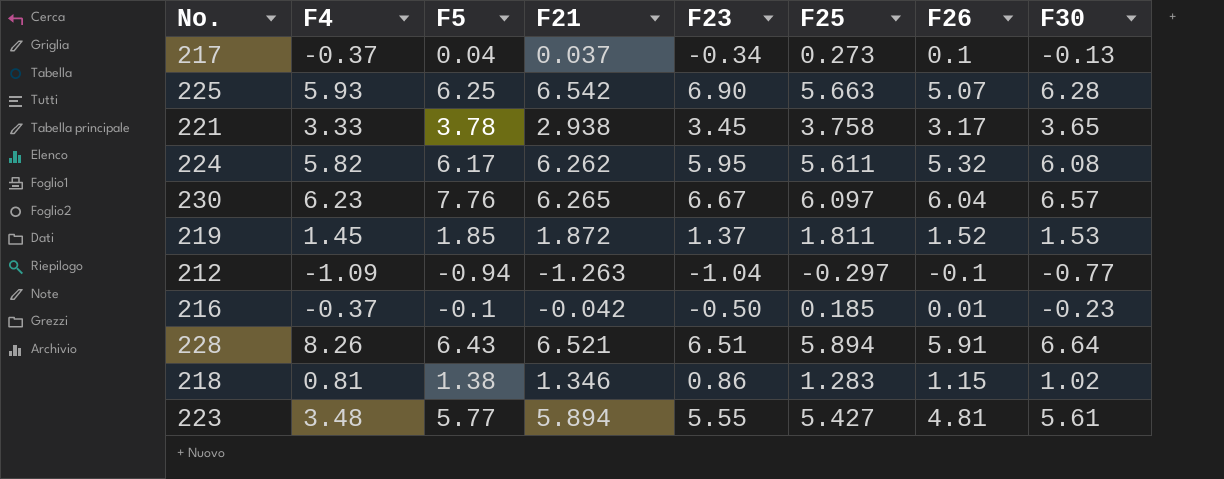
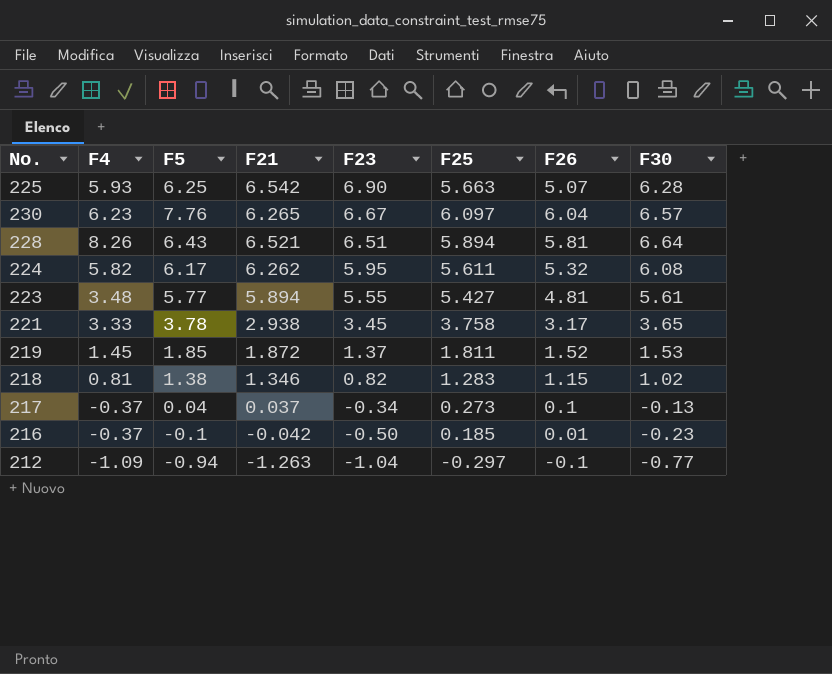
row order: none -> F23 descending
228 | F26: 5.91 -> 5.81
218 | F23: 0.86 -> 0.82

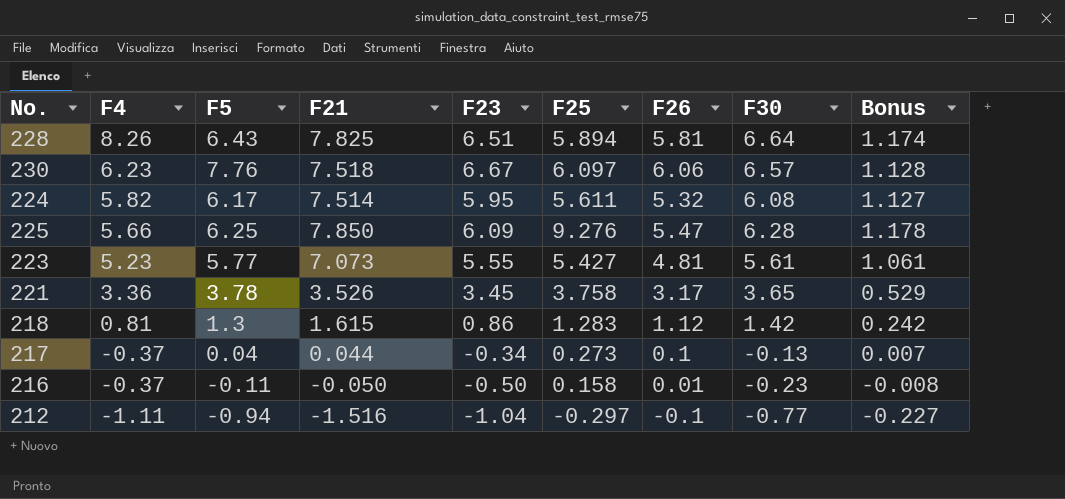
row order: F23 descending -> F4 descending
column Bonus | formula: none -> [F21] * 0.15
row 219: 1.45 | 1.85 | 1.872 | 1.37 | 1.811 | 1.52 | 1.53 -> none
228 | F21: 6.521 -> 7.825
230 | F21: 6.265 -> 7.518
230 | F26: 6.04 -> 6.06
224 | F21: 6.262 -> 7.514
225 | F4: 5.93 -> 5.66
225 | F21: 6.542 -> 7.850
225 | F23: 6.90 -> 6.09
225 | F25: 5.663 -> 9.276
225 | F26: 5.07 -> 5.47
223 | F4: 3.48 -> 5.23
223 | F21: 5.894 -> 7.073
221 | F4: 3.33 -> 3.36
221 | F21: 2.938 -> 3.526
218 | F5: 1.38 -> 1.3
218 | F21: 1.346 -> 1.615
218 | F23: 0.82 -> 0.86
218 | F26: 1.15 -> 1.12
218 | F30: 1.02 -> 1.42
217 | F21: 0.037 -> 0.044
216 | F5: -0.1 -> -0.11
216 | F21: -0.042 -> -0.050
216 | F25: 0.185 -> 0.158
212 | F4: -1.09 -> -1.11
212 | F21: -1.263 -> -1.516

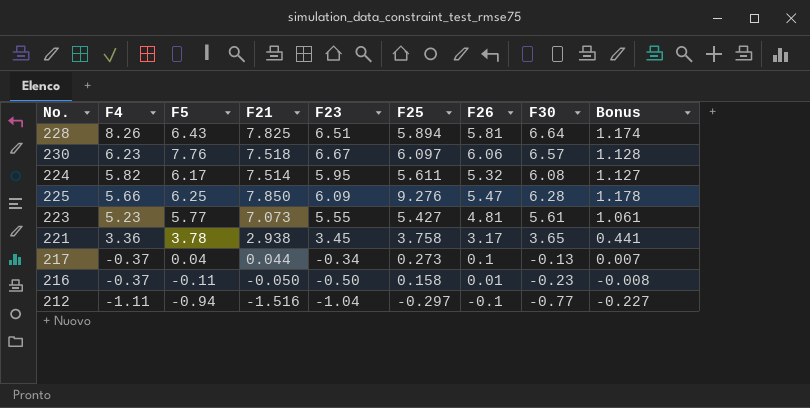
row 218: 0.81 | 1.3 | 1.615 | 0.86 | 1.283 | 1.12 | 1.42 | 0.242 -> none
221 | F21: 3.526 -> 2.938
221 | Bonus: 0.529 -> 0.441

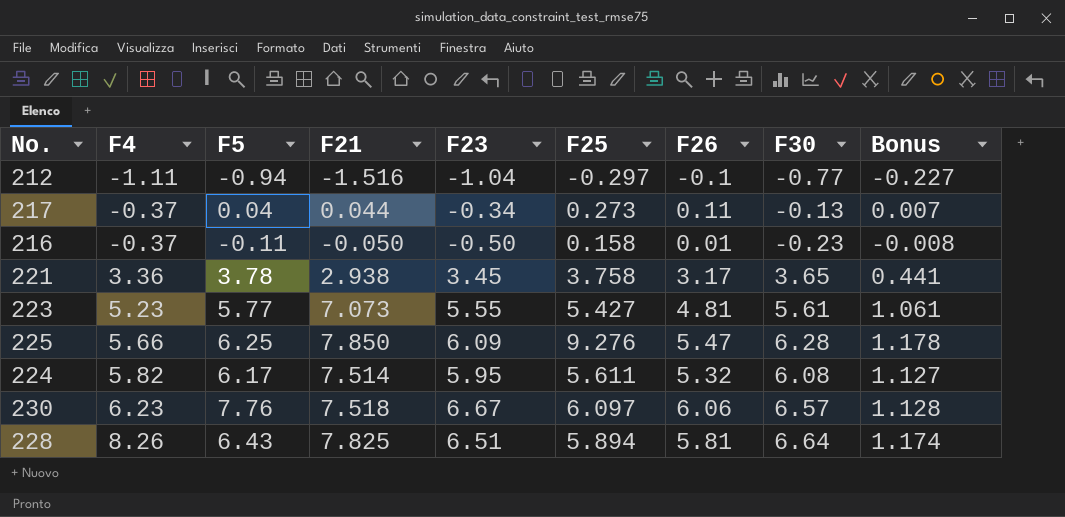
row order: F4 descending -> F4 ascending
217 | F26: 0.1 -> 0.11

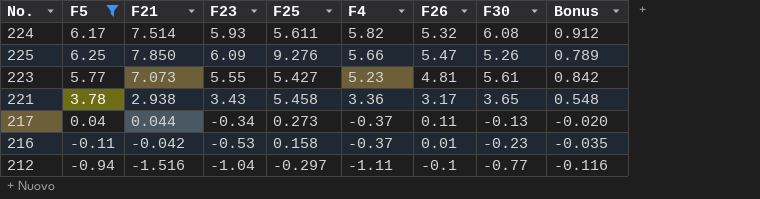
filter: none -> F5 <= 6.25
row order: F4 ascending -> F4 descending
column F4 | position: 2 -> 6
column Bonus | formula: [F21] * 0.15 -> [F30] * 0.15
224 | F23: 5.95 -> 5.93
225 | F30: 6.28 -> 5.26
221 | F23: 3.45 -> 3.43
221 | F25: 3.758 -> 5.458
216 | F21: -0.050 -> -0.042
216 | F23: -0.50 -> -0.53

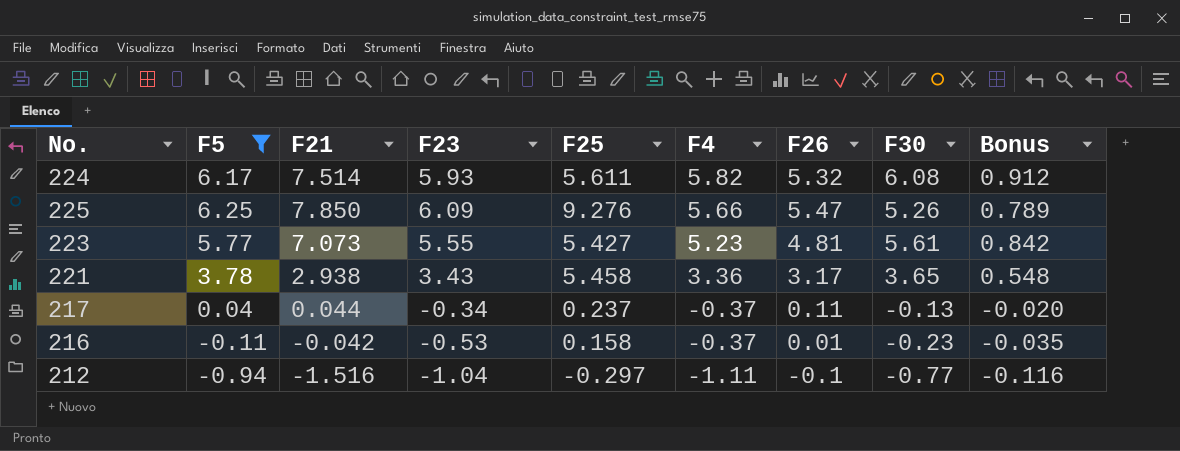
217 | F25: 0.273 -> 0.237

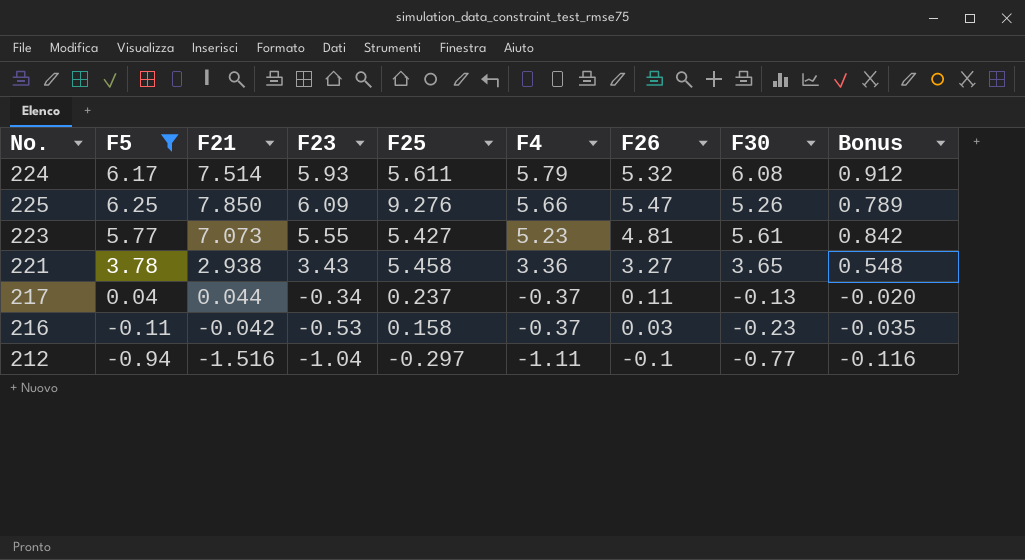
224 | F4: 5.82 -> 5.79
221 | F26: 3.17 -> 3.27
216 | F26: 0.01 -> 0.03

